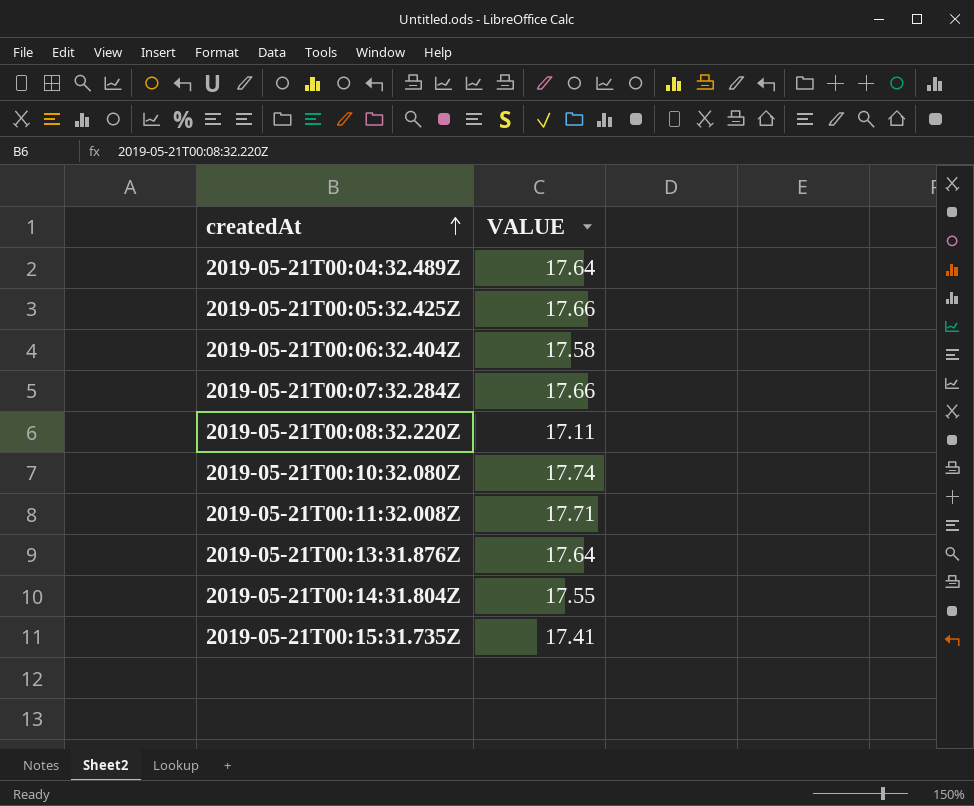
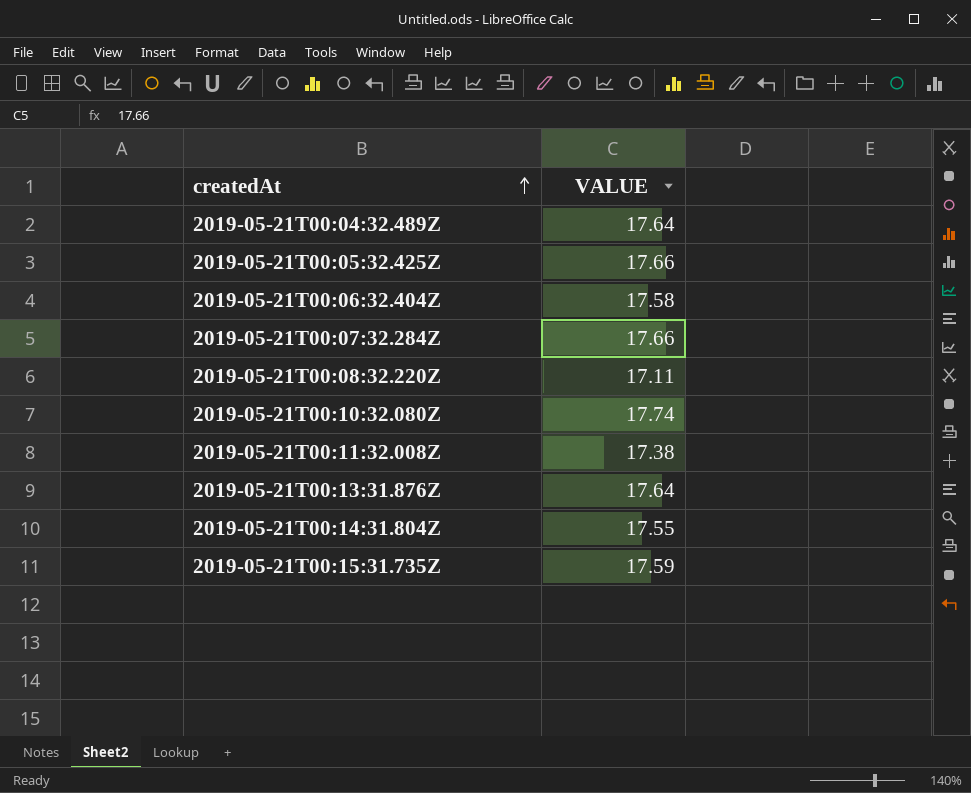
2019-05-21T00:11:32.008Z | VALUE: 17.71 -> 17.38
2019-05-21T00:15:31.735Z | VALUE: 17.41 -> 17.59

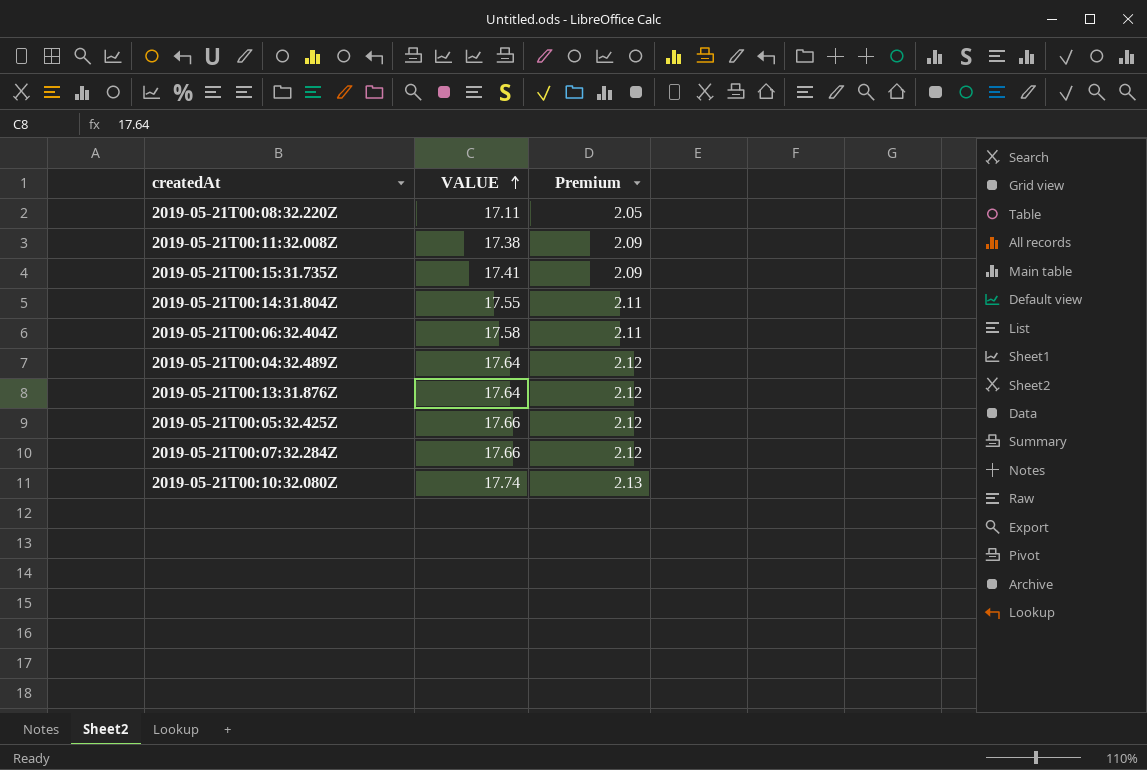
row order: createdAt ascending -> VALUE ascending
column Premium | formula: none -> [VALUE] * 0.12
2019-05-21T00:15:31.735Z | VALUE: 17.59 -> 17.41

